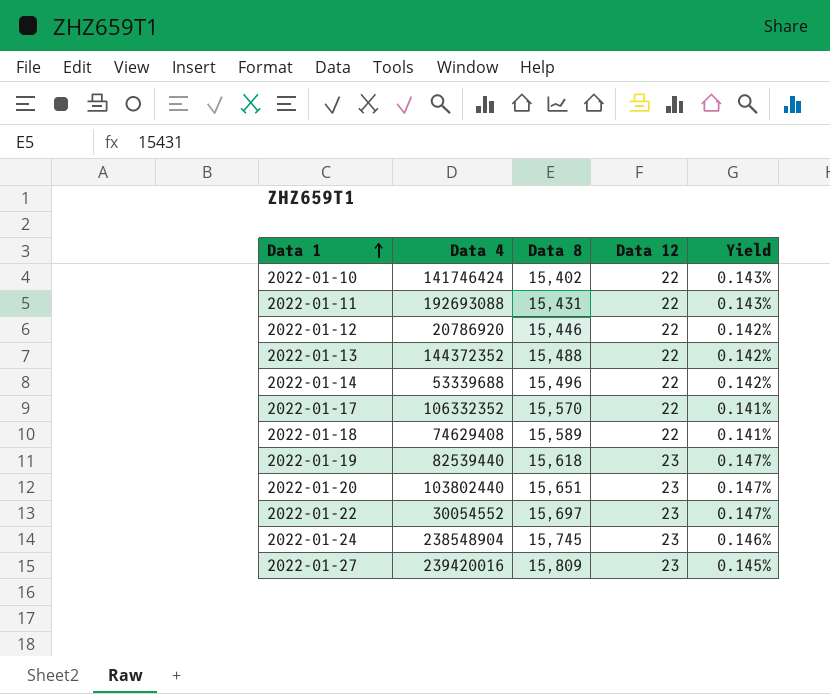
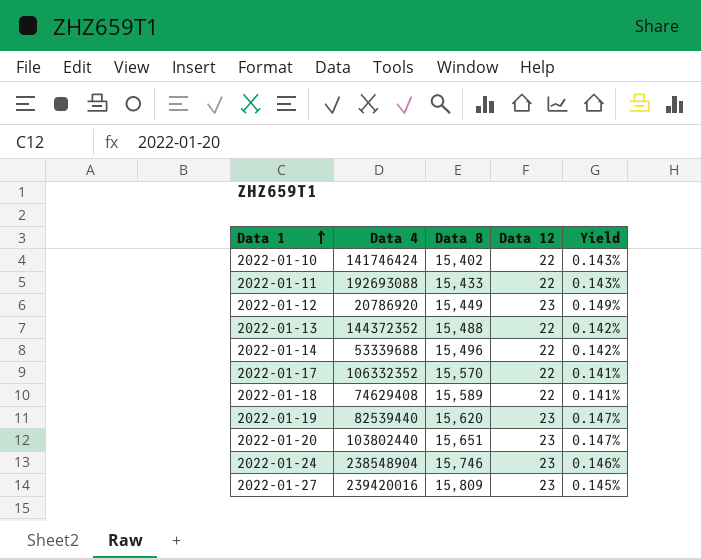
row 2022-01-22: 30054552 | 15,697 | 23 | 0.147% -> none
2022-01-11 | Data 8: 15,431 -> 15,433
2022-01-12 | Data 8: 15,446 -> 15,449
2022-01-12 | Data 12: 22 -> 23
2022-01-12 | Yield: 0.142% -> 0.149%
2022-01-19 | Data 8: 15,618 -> 15,620
2022-01-24 | Data 8: 15,745 -> 15,746

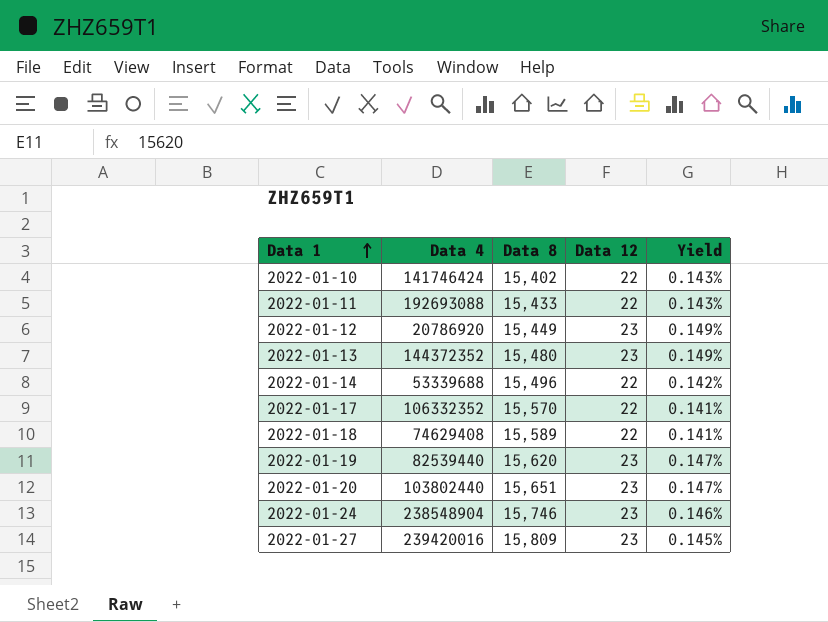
2022-01-13 | Data 8: 15,488 -> 15,480
2022-01-13 | Data 12: 22 -> 23
2022-01-13 | Yield: 0.142% -> 0.149%

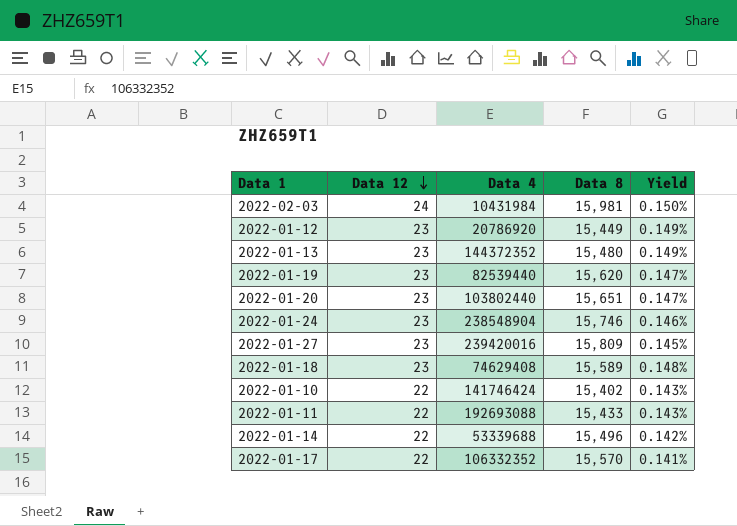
row order: Data 1 ascending -> Data 12 descending
column Data 12 | position: 4 -> 2
row 2022-02-03: none -> 24 | 10431984 | 15,981 | 0.150%
2022-01-18 | Data 12: 22 -> 23
2022-01-18 | Yield: 0.141% -> 0.148%

